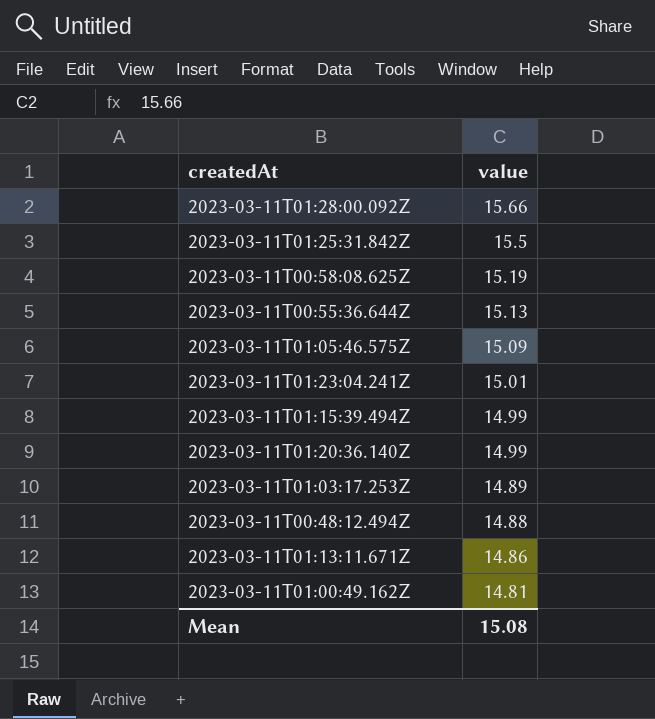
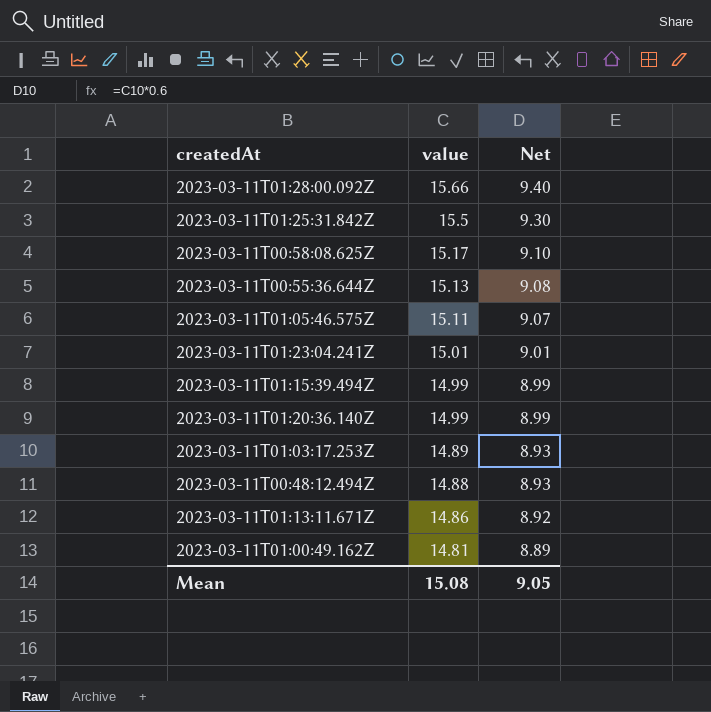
column Net | formula: none -> [value] * 0.6
2023-03-11T00:58:08.625Z | value: 15.19 -> 15.17
2023-03-11T01:05:46.575Z | value: 15.09 -> 15.11

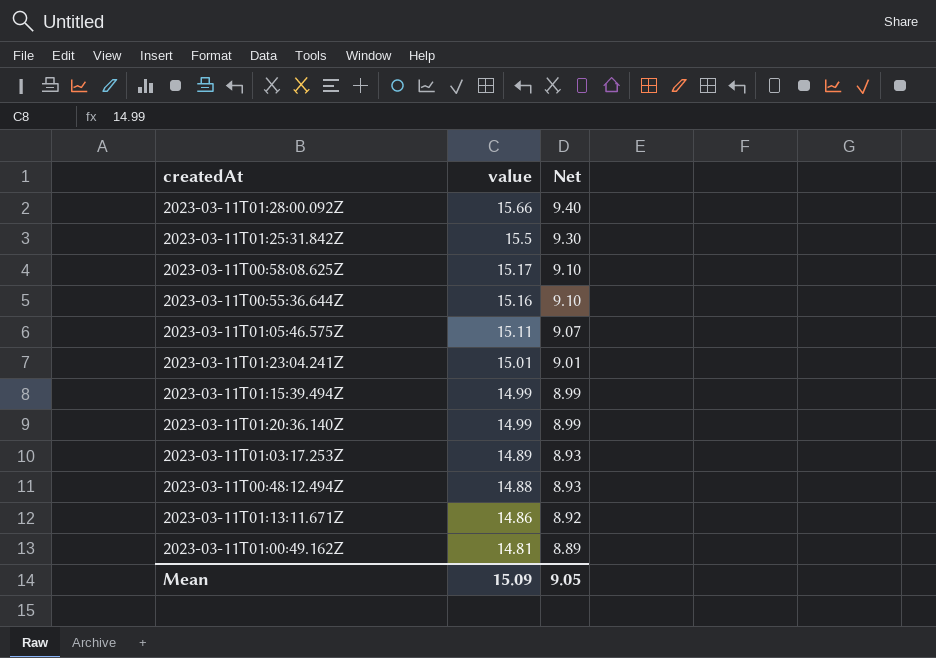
2023-03-11T00:55:36.644Z | value: 15.13 -> 15.16
2023-03-11T00:55:36.644Z | Net: 9.08 -> 9.10
Mean | value: 15.08 -> 15.09

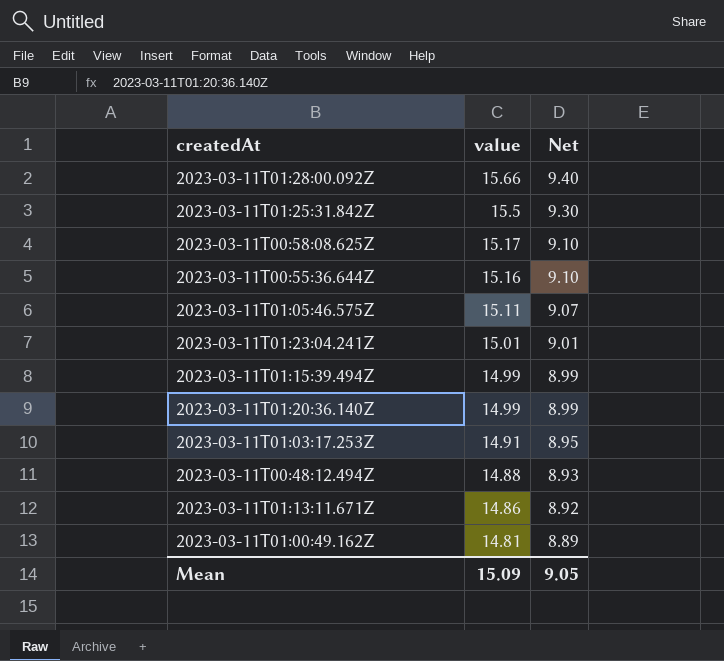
2023-03-11T01:03:17.253Z | value: 14.89 -> 14.91
2023-03-11T01:03:17.253Z | Net: 8.93 -> 8.95

